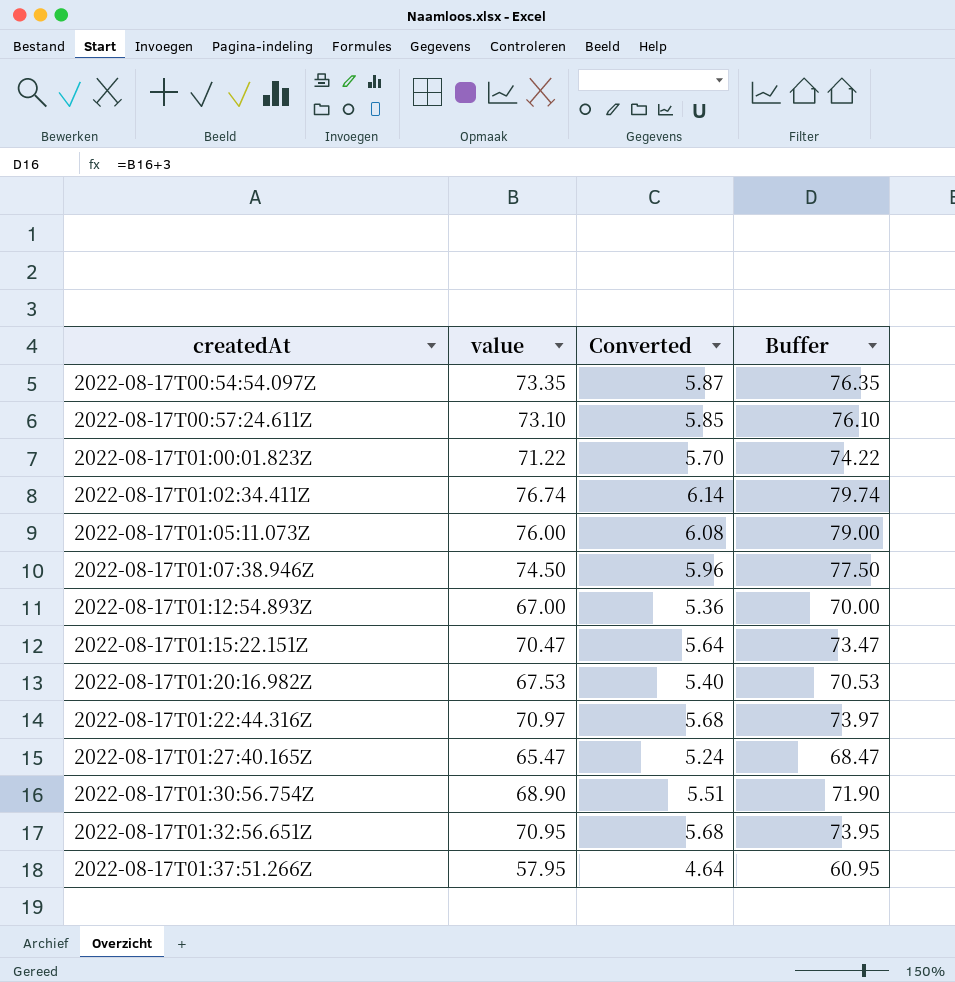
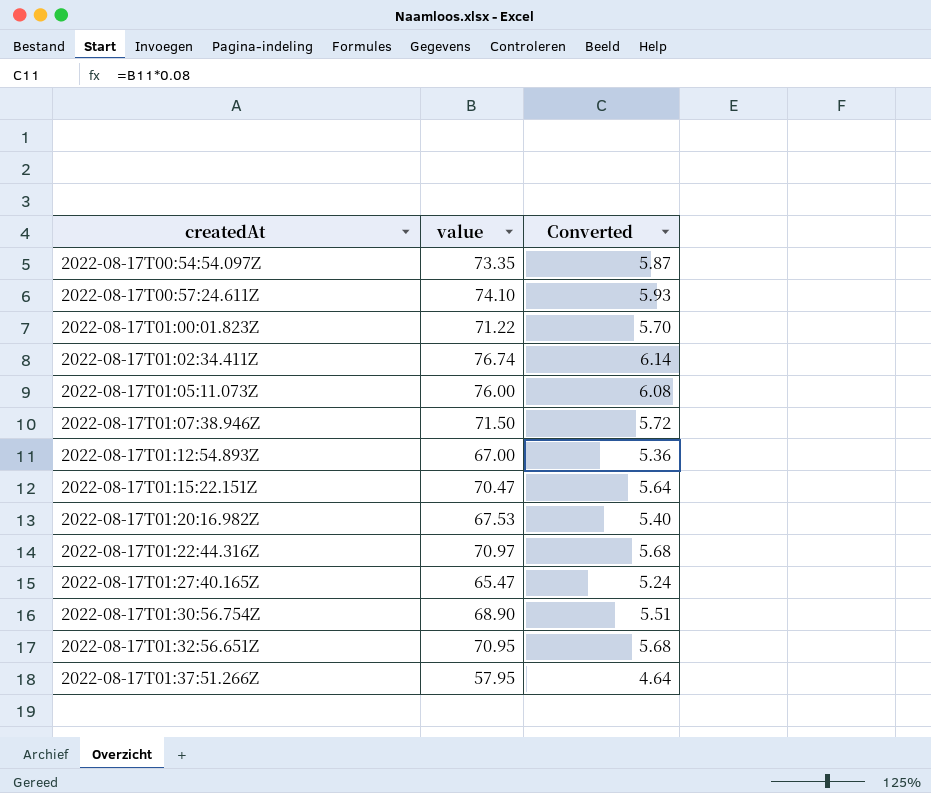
column Buffer | formula: [value] + 3 -> none
2022-08-17T00:57:24.611Z | value: 73.10 -> 74.10
2022-08-17T00:57:24.611Z | Converted: 5.85 -> 5.93
2022-08-17T01:07:38.946Z | value: 74.50 -> 71.50
2022-08-17T01:07:38.946Z | Converted: 5.96 -> 5.72

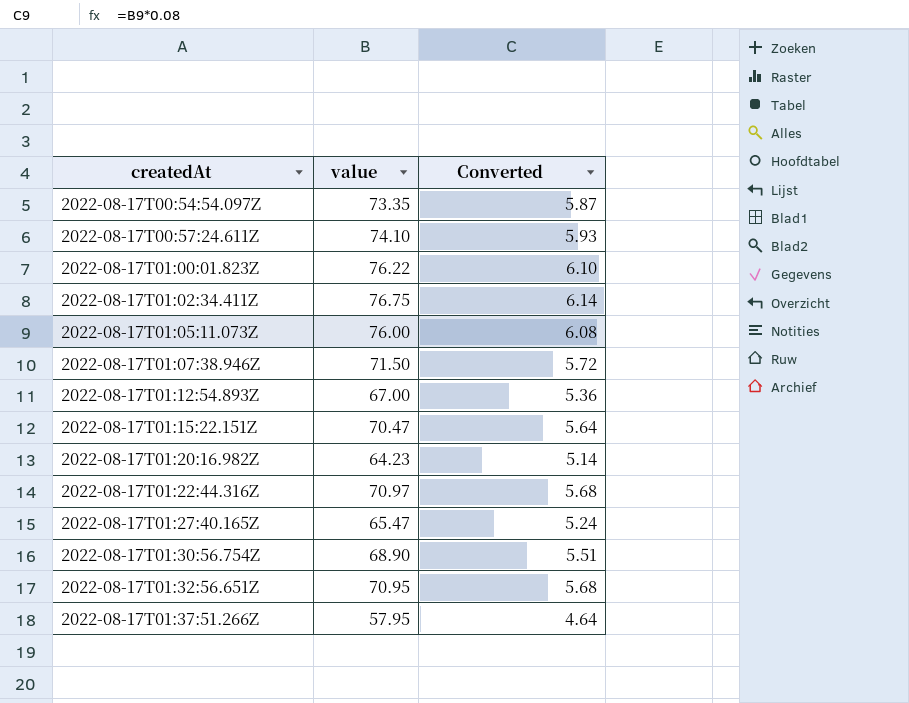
2022-08-17T01:00:01.823Z | value: 71.22 -> 76.22
2022-08-17T01:00:01.823Z | Converted: 5.70 -> 6.10
2022-08-17T01:02:34.411Z | value: 76.74 -> 76.75
2022-08-17T01:20:16.982Z | value: 67.53 -> 64.23
2022-08-17T01:20:16.982Z | Converted: 5.40 -> 5.14

